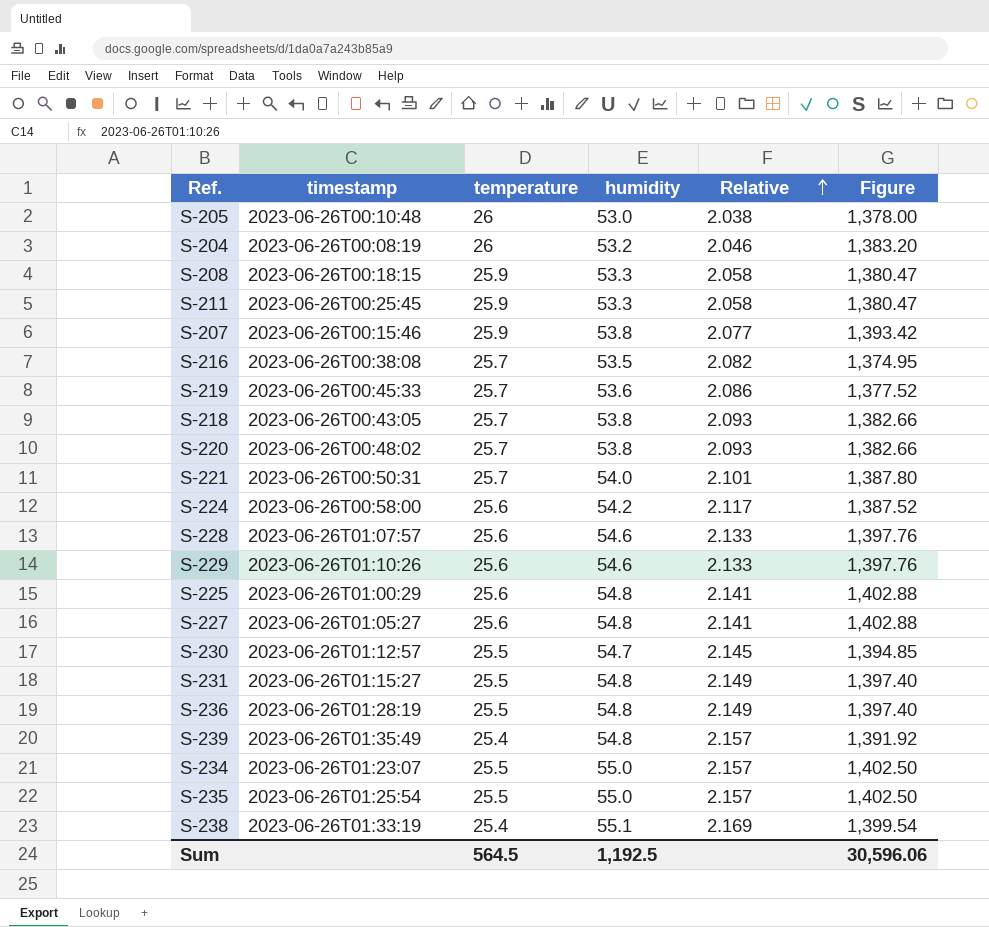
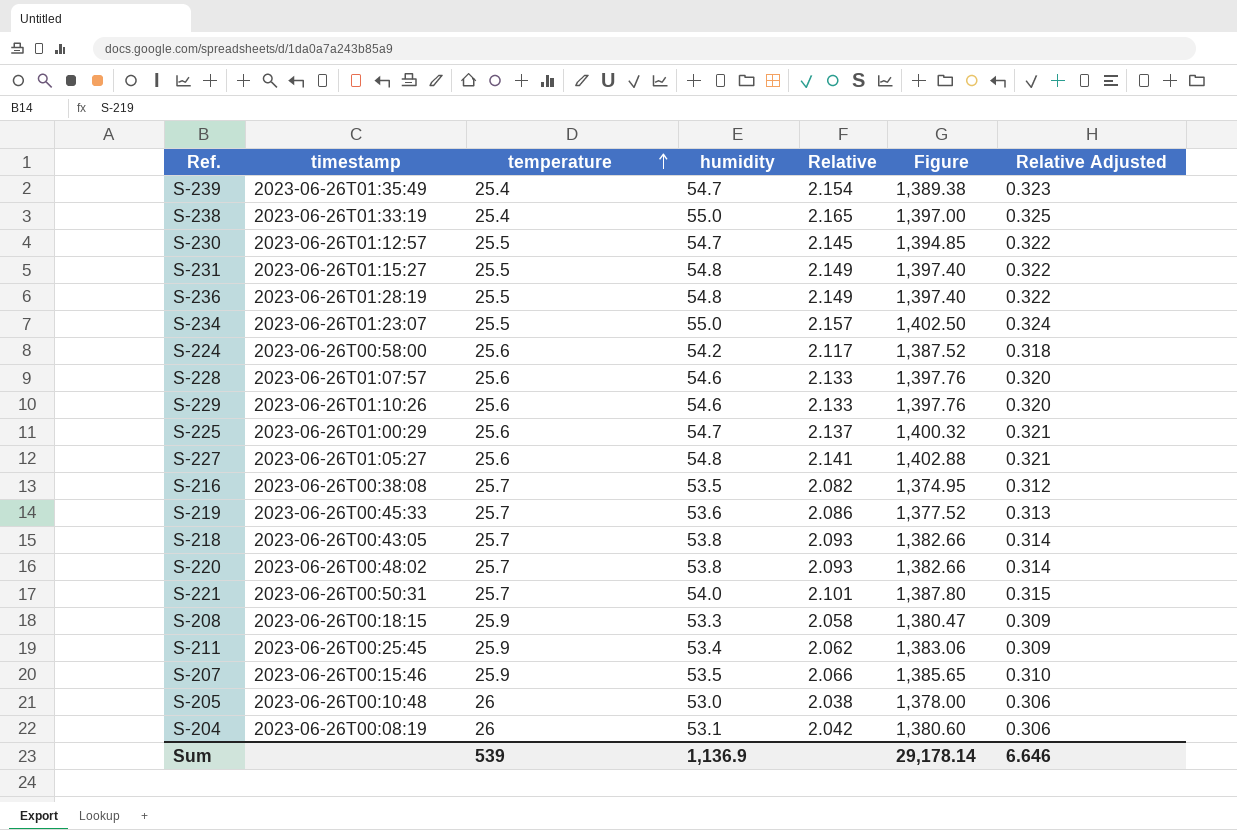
row order: Relative ascending -> temperature ascending
column Relative Adjusted | formula: none -> [Relative] * 0.15
row S-235: 2023-06-26T01:25:54 | 25.5 | 55.0 | 2.157 | 1,402.50 -> none
S-239 | humidity: 54.8 -> 54.7
S-239 | Relative: 2.157 -> 2.154
S-239 | Figure: 1,391.92 -> 1,389.38
S-238 | humidity: 55.1 -> 55.0
S-238 | Relative: 2.169 -> 2.165
S-238 | Figure: 1,399.54 -> 1,397.00
S-225 | humidity: 54.8 -> 54.7
S-225 | Relative: 2.141 -> 2.137
S-225 | Figure: 1,402.88 -> 1,400.32
S-211 | humidity: 53.3 -> 53.4
S-211 | Relative: 2.058 -> 2.062
S-211 | Figure: 1,380.47 -> 1,383.06
S-207 | humidity: 53.8 -> 53.5
S-207 | Relative: 2.077 -> 2.066
S-207 | Figure: 1,393.42 -> 1,385.65
S-204 | humidity: 53.2 -> 53.1
S-204 | Relative: 2.046 -> 2.042
S-204 | Figure: 1,383.20 -> 1,380.60
Sum | temperature: 564.5 -> 539
Sum | humidity: 1,192.5 -> 1,136.9
Sum | Figure: 30,596.06 -> 29,178.14

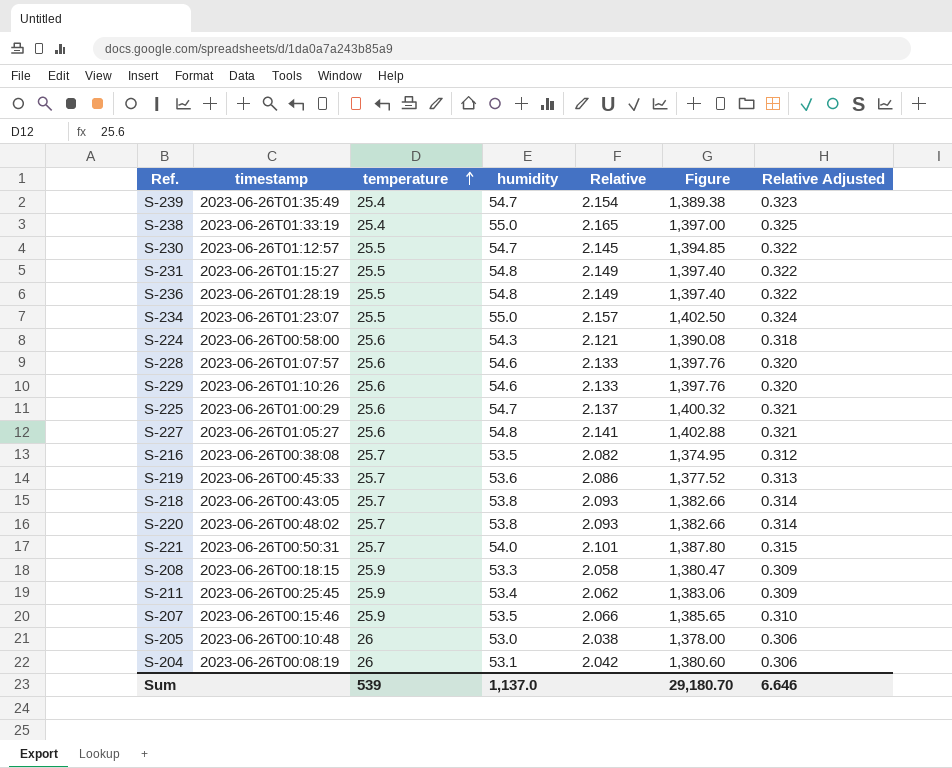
S-224 | humidity: 54.2 -> 54.3
S-224 | Relative: 2.117 -> 2.121
S-224 | Figure: 1,387.52 -> 1,390.08
Sum | humidity: 1,136.9 -> 1,137.0
Sum | Figure: 29,178.14 -> 29,180.70

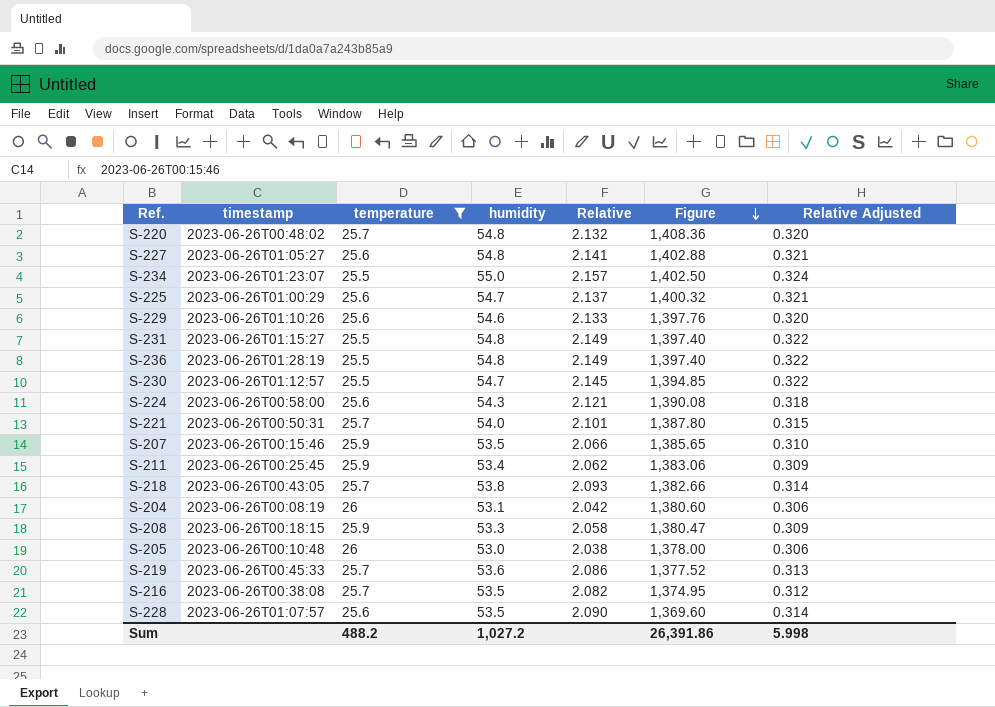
filter: none -> temperature != 25.4
row order: temperature ascending -> Figure descending
S-220 | humidity: 53.8 -> 54.8
S-220 | Relative: 2.093 -> 2.132
S-220 | Figure: 1,382.66 -> 1,408.36
S-220 | Relative Adjusted: 0.314 -> 0.320
S-228 | humidity: 54.6 -> 53.5
S-228 | Relative: 2.133 -> 2.090
S-228 | Figure: 1,397.76 -> 1,369.60
S-228 | Relative Adjusted: 0.320 -> 0.314
Sum | temperature: 539 -> 488.2
Sum | humidity: 1,137.0 -> 1,027.2
Sum | Figure: 29,180.70 -> 26,391.86
Sum | Relative Adjusted: 6.646 -> 5.998

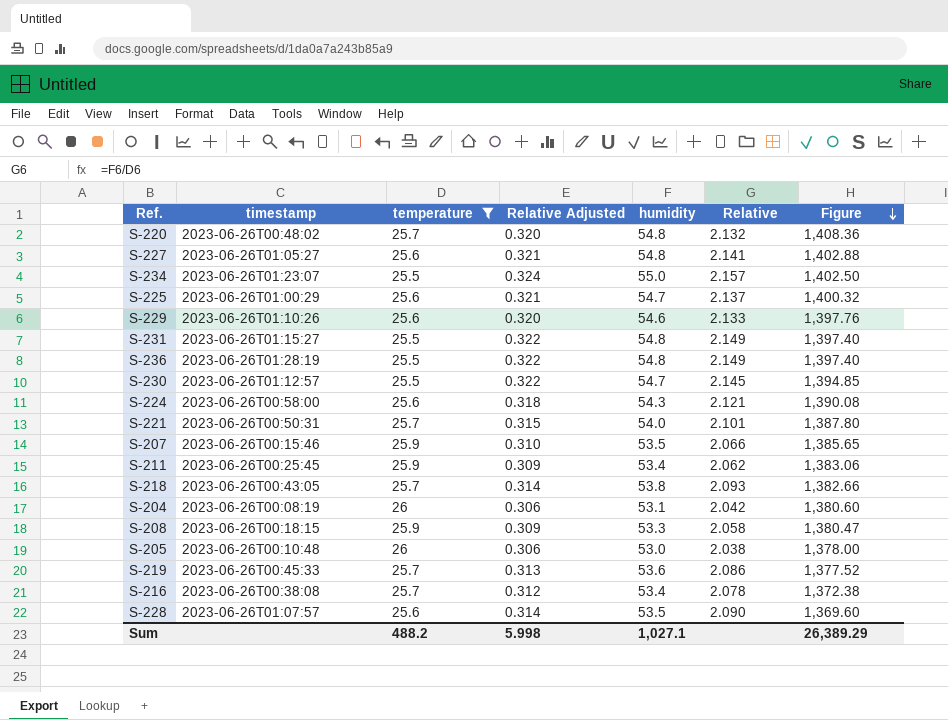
column Relative Adjusted | position: 7 -> 4
S-216 | humidity: 53.5 -> 53.4
S-216 | Relative: 2.082 -> 2.078
S-216 | Figure: 1,374.95 -> 1,372.38
Sum | humidity: 1,027.2 -> 1,027.1
Sum | Figure: 26,391.86 -> 26,389.29

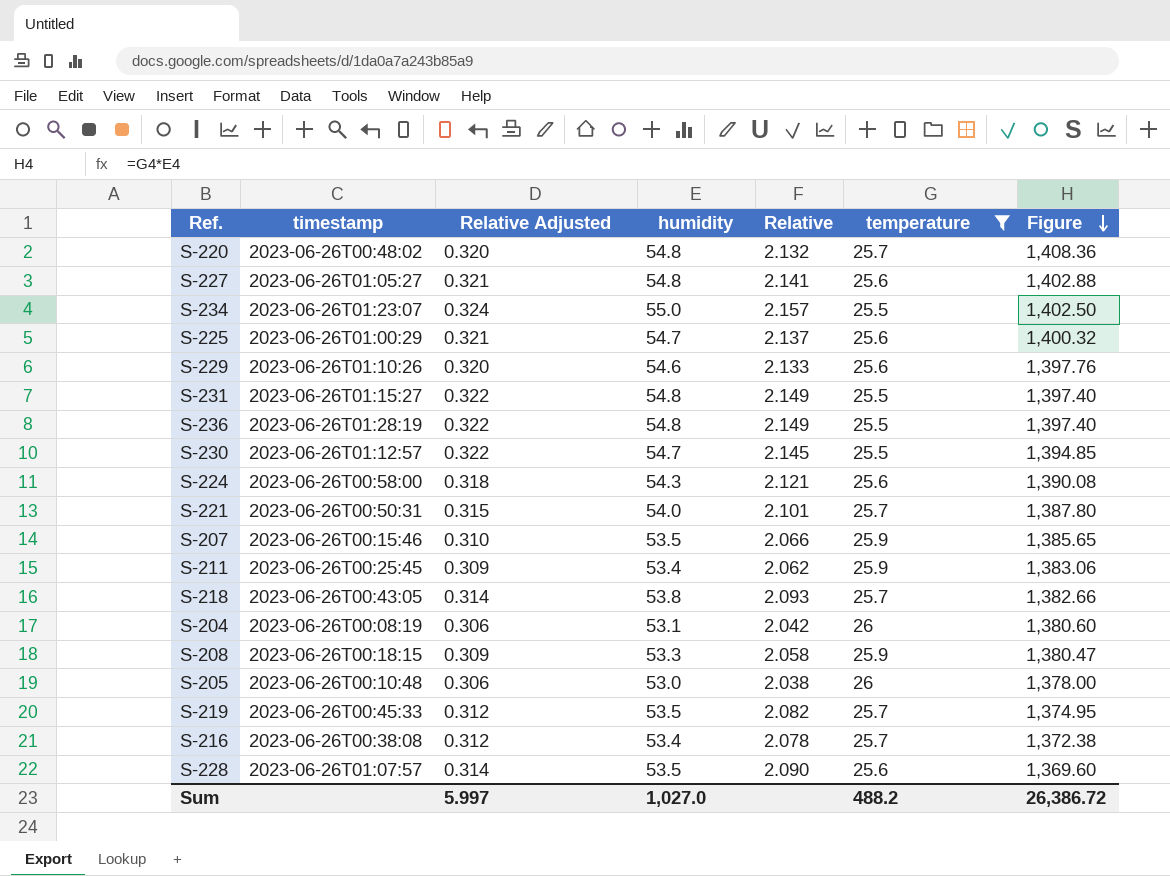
column temperature | position: 3 -> 6
S-219 | Relative Adjusted: 0.313 -> 0.312
S-219 | humidity: 53.6 -> 53.5
S-219 | Relative: 2.086 -> 2.082
S-219 | Figure: 1,377.52 -> 1,374.95
Sum | Relative Adjusted: 5.998 -> 5.997
Sum | humidity: 1,027.1 -> 1,027.0
Sum | Figure: 26,389.29 -> 26,386.72

